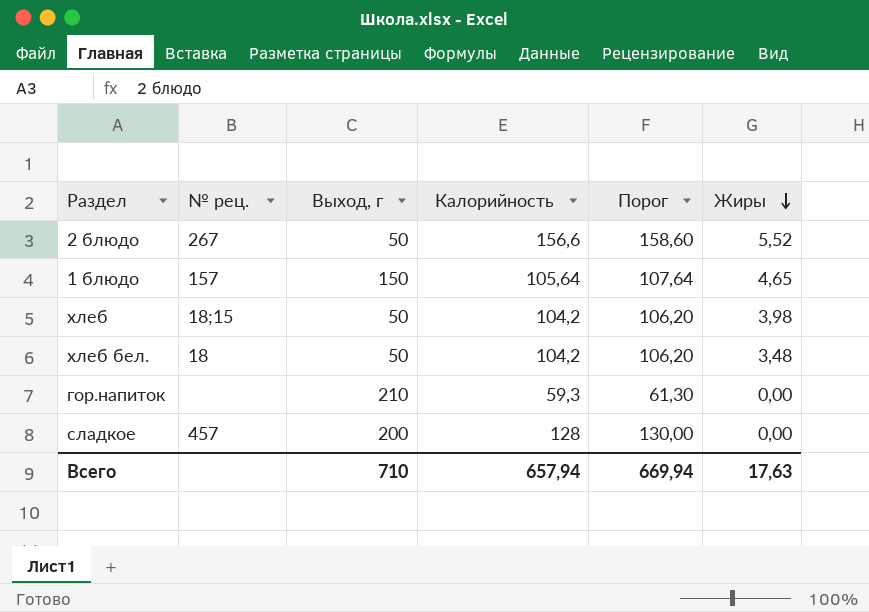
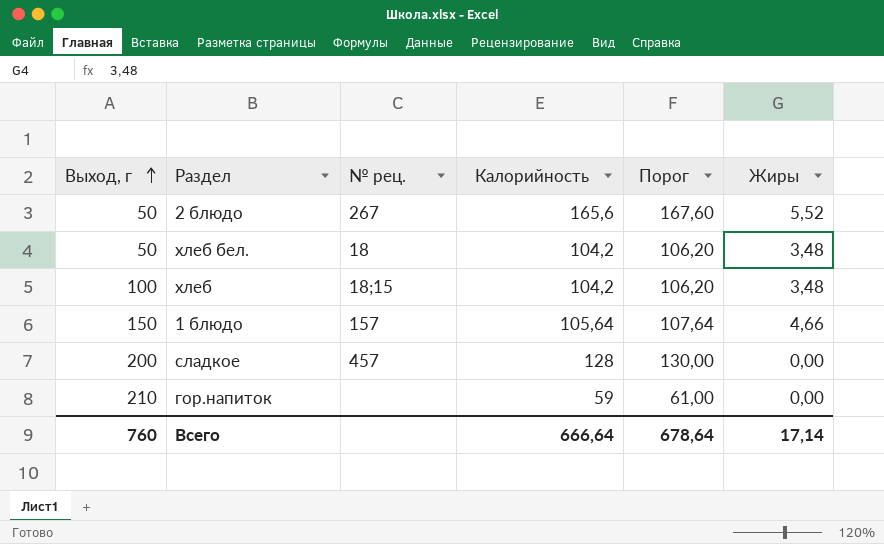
row order: Жиры descending -> Выход, г ascending
column Выход, г | position: 3 -> 1
2 блюдо | Калорийность: 156,6 -> 165,6
2 блюдо | Порог: 158,60 -> 167,60
хлеб | Выход, г: 50 -> 100
хлеб | Жиры: 3,98 -> 3,48
1 блюдо | Жиры: 4,65 -> 4,66
гор.напиток | Калорийность: 59,3 -> 59
гор.напиток | Порог: 61,30 -> 61,00
Всего | Выход, г: 710 -> 760
Всего | Калорийность: 657,94 -> 666,64
Всего | Порог: 669,94 -> 678,64
Всего | Жиры: 17,63 -> 17,14

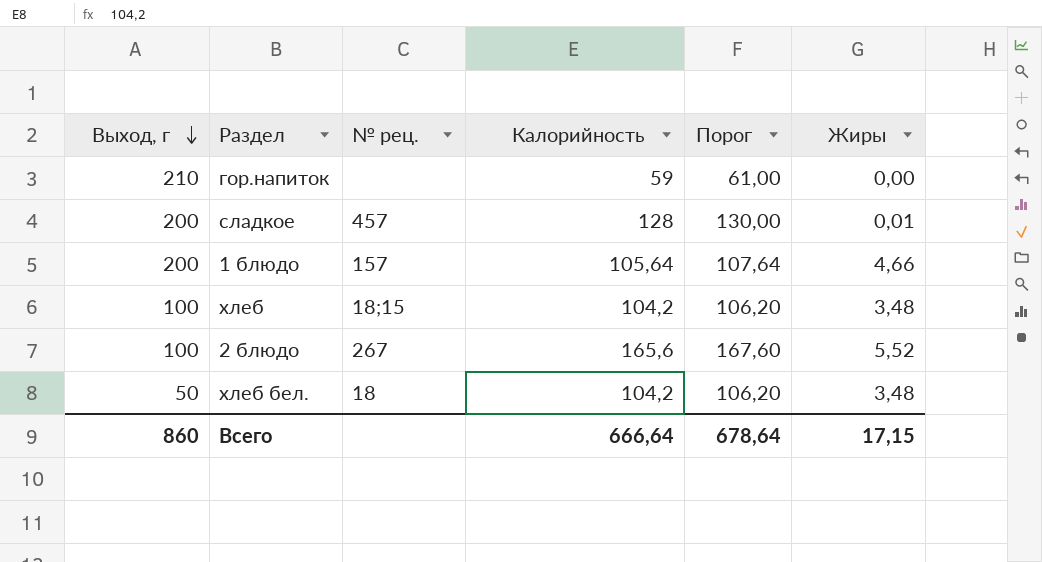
row order: Выход, г ascending -> Выход, г descending
сладкое | Жиры: 0,00 -> 0,01
1 блюдо | Выход, г: 150 -> 200
2 блюдо | Выход, г: 50 -> 100
Всего | Выход, г: 760 -> 860
Всего | Жиры: 17,14 -> 17,15

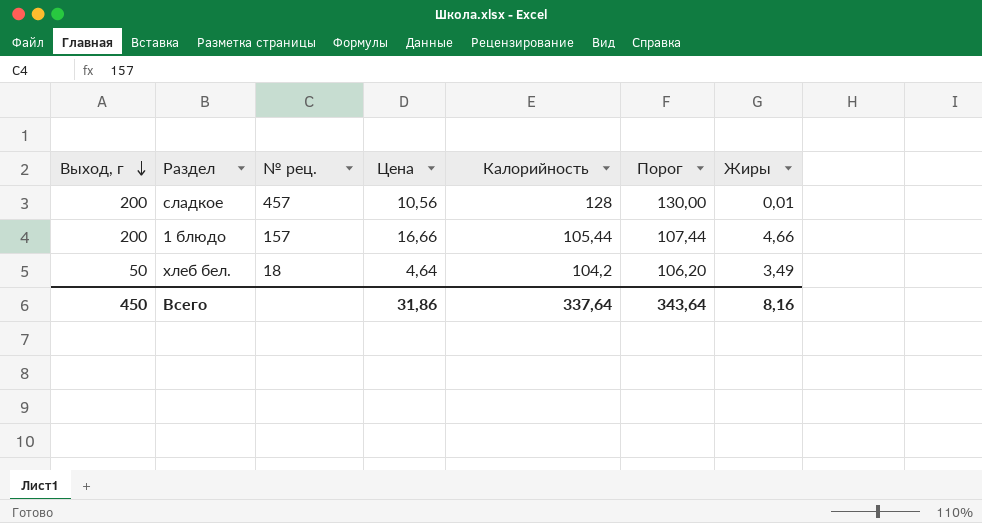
column Цена | position: none -> 4
row гор.напиток: 210 | none | 59 | 61,00 | 0,00 -> none
row хлеб: 100 | 18;15 | 104,2 | 106,20 | 3,48 -> none
row 2 блюдо: 100 | 267 | 165,6 | 167,60 | 5,52 -> none
1 блюдо | Калорийность: 105,64 -> 105,44
1 блюдо | Порог: 107,64 -> 107,44
хлеб бел. | Жиры: 3,48 -> 3,49
Всего | Выход, г: 860 -> 450
Всего | Калорийность: 666,64 -> 337,64
Всего | Порог: 678,64 -> 343,64
Всего | Жиры: 17,15 -> 8,16

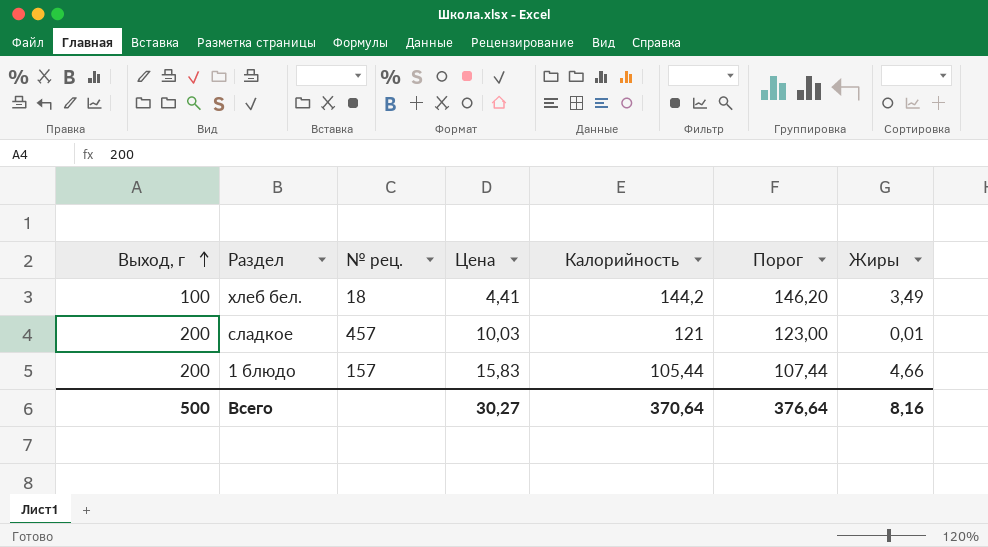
row order: Выход, г descending -> Выход, г ascending
хлеб бел. | Выход, г: 50 -> 100
хлеб бел. | Цена: 4,64 -> 4,41
хлеб бел. | Калорийность: 104,2 -> 144,2
хлеб бел. | Порог: 106,20 -> 146,20
сладкое | Цена: 10,56 -> 10,03
сладкое | Калорийность: 128 -> 121
сладкое | Порог: 130,00 -> 123,00
1 блюдо | Цена: 16,66 -> 15,83
Всего | Выход, г: 450 -> 500
Всего | Цена: 31,86 -> 30,27
Всего | Калорийность: 337,64 -> 370,64
Всего | Порог: 343,64 -> 376,64

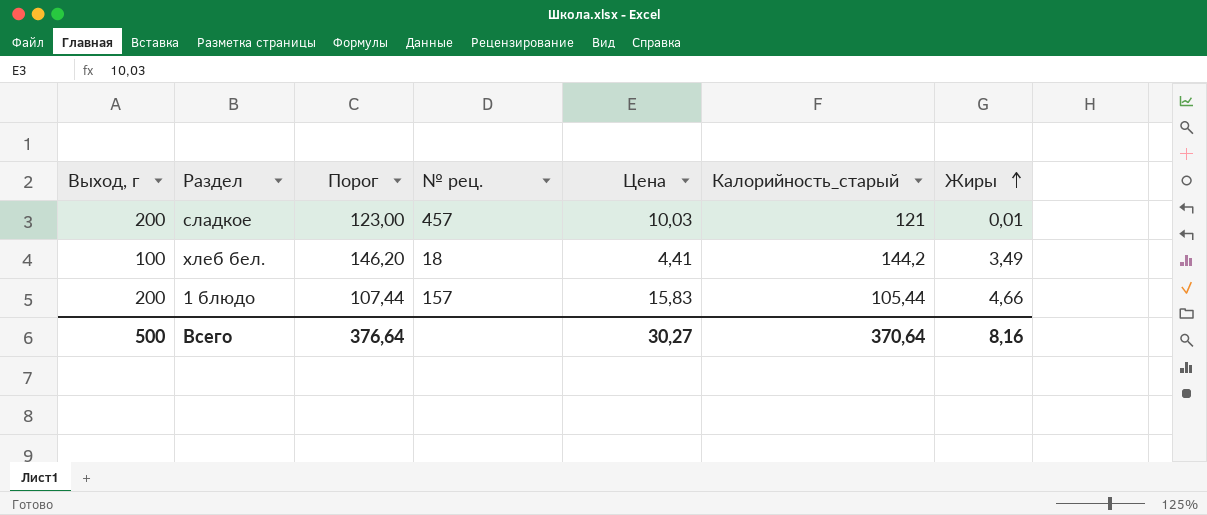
row order: Выход, г ascending -> Жиры ascending
column Порог | position: 6 -> 3
column name: Калорийность -> Калорийность_старый

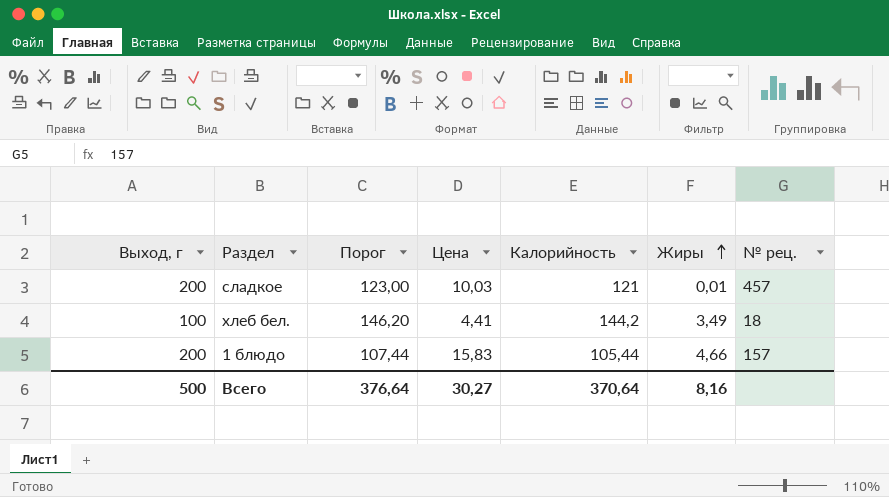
column name: Калорийность_старый -> Калорийность
column № рец. | position: 4 -> 7

